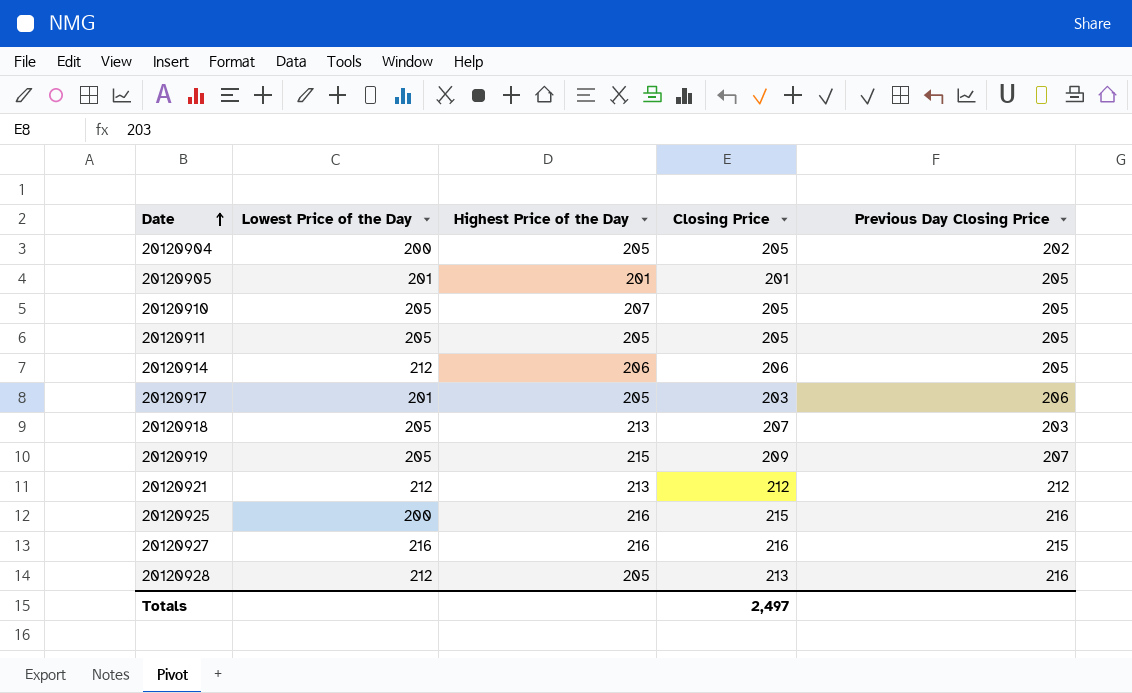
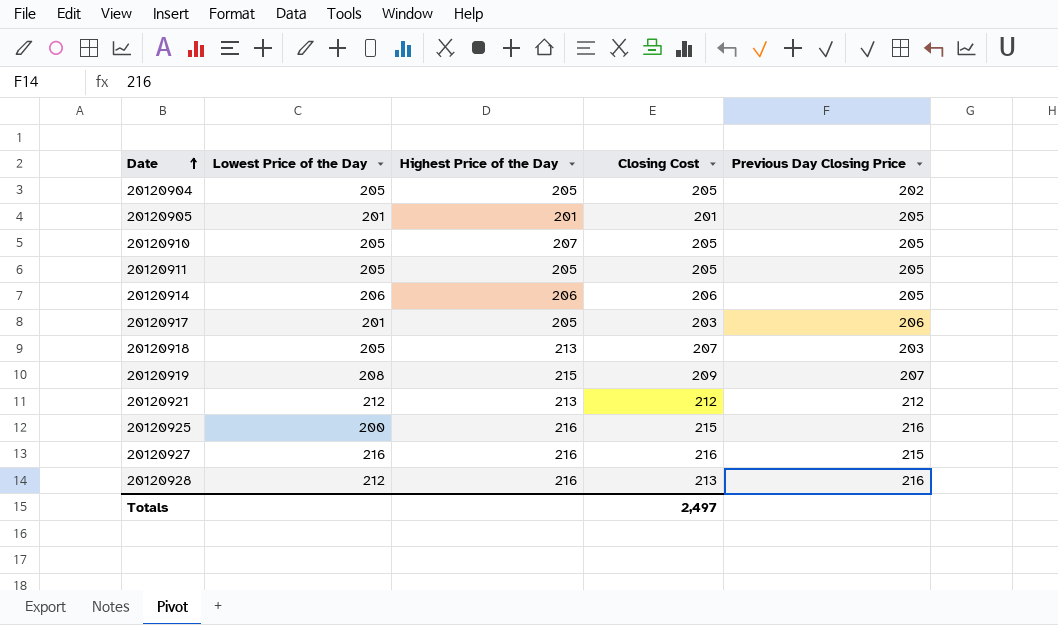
column name: Closing Price -> Closing Cost
20120904 | Lowest Price of the Day: 200 -> 205
20120914 | Lowest Price of the Day: 212 -> 206
20120919 | Lowest Price of the Day: 205 -> 208
20120928 | Highest Price of the Day: 205 -> 216

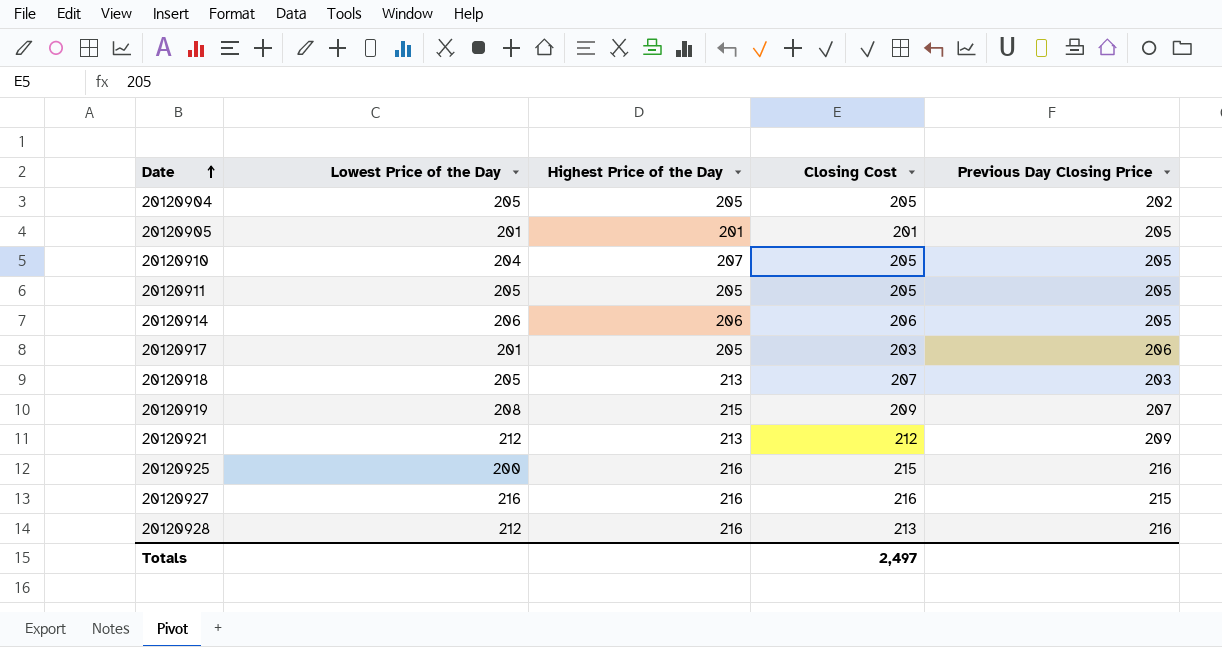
20120910 | Lowest Price of the Day: 205 -> 204
20120921 | Previous Day Closing Price: 212 -> 209

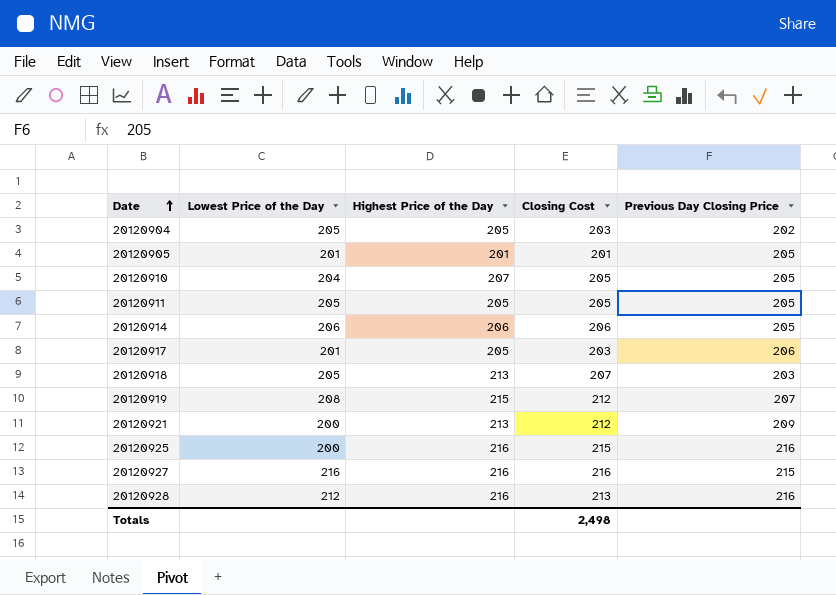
20120904 | Closing Cost: 205 -> 203
20120919 | Closing Cost: 209 -> 212
20120921 | Lowest Price of the Day: 212 -> 200
Totals | Closing Cost: 2,497 -> 2,498

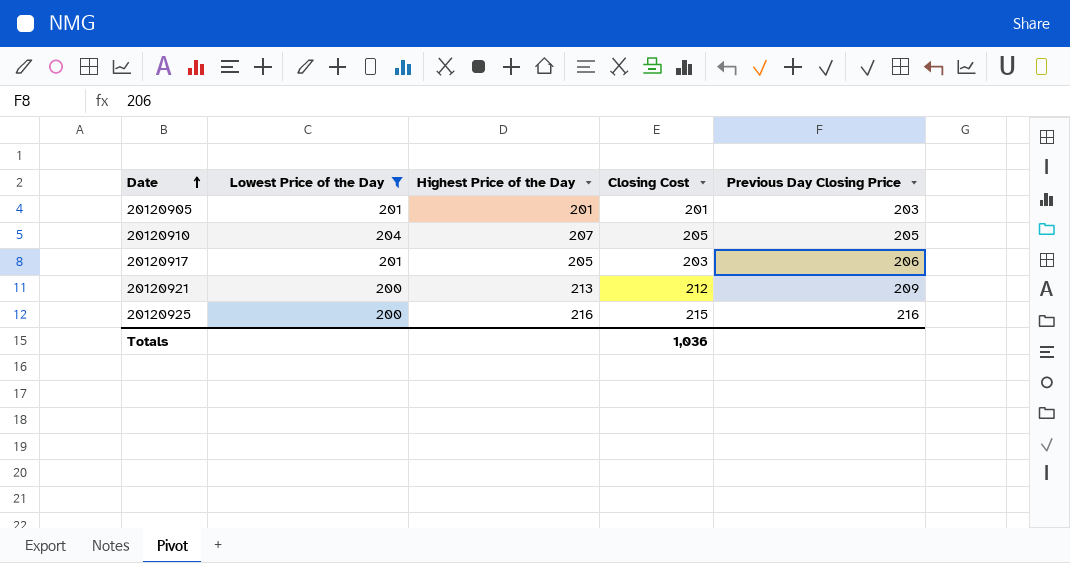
filter: none -> Lowest Price of the Day <= 204
20120905 | Previous Day Closing Price: 205 -> 203
Totals | Closing Cost: 2,498 -> 1,036

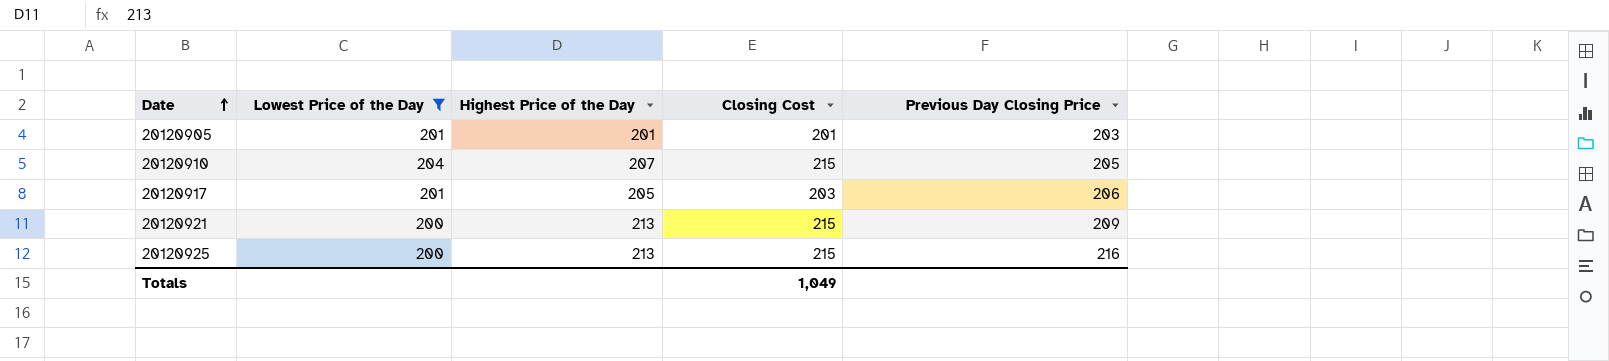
20120910 | Closing Cost: 205 -> 215
20120921 | Closing Cost: 212 -> 215
20120925 | Highest Price of the Day: 216 -> 213
Totals | Closing Cost: 1,036 -> 1,049

